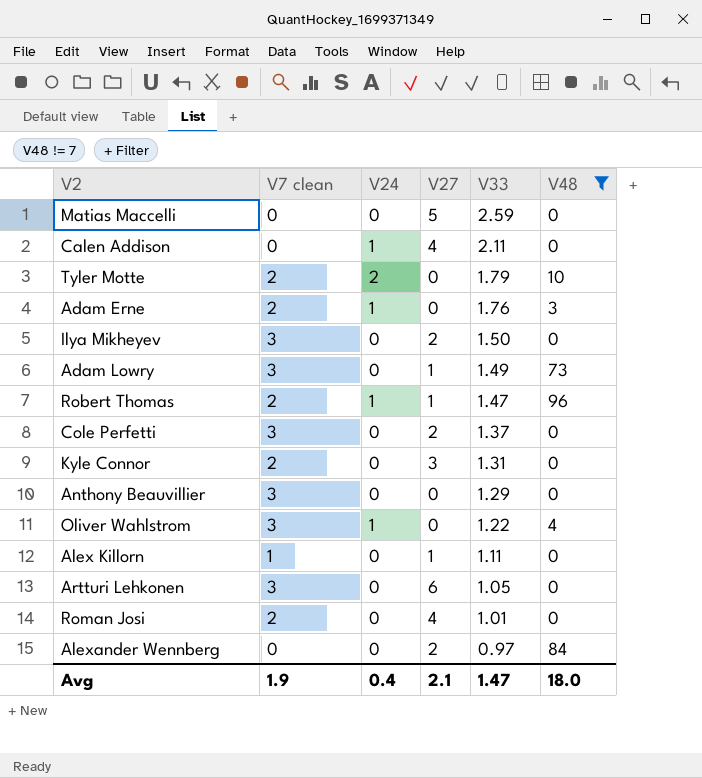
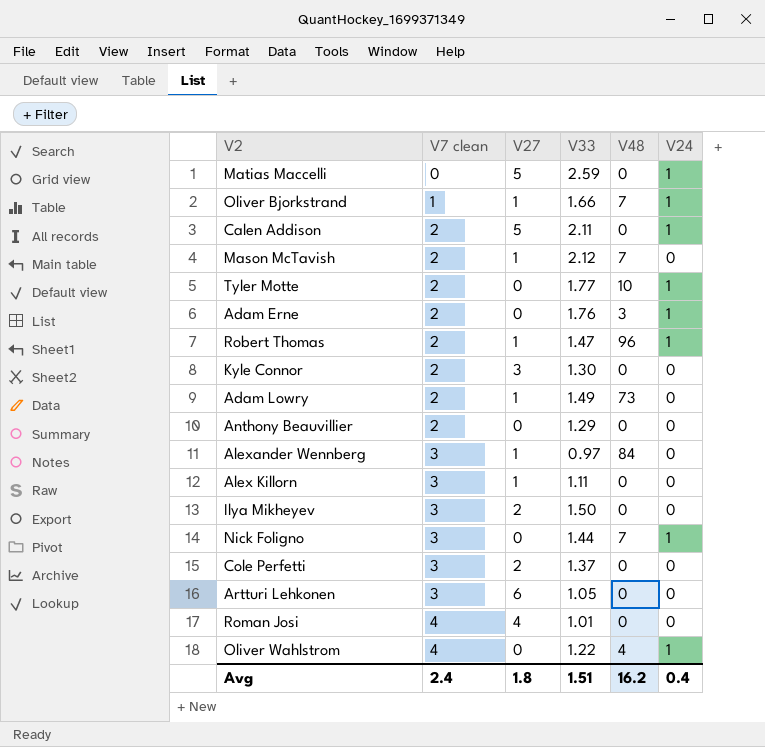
filter: V48 != 7 -> none
row order: V33 descending -> V7 clean ascending
column V24 | position: 3 -> 6
Matias Maccelli | V24: 0 -> 1
Calen Addison | V7 clean: 0 -> 2
Calen Addison | V27: 4 -> 5
Tyler Motte | V33: 1.79 -> 1.77
Tyler Motte | V24: 2 -> 1
Kyle Connor | V33: 1.31 -> 1.30
Adam Lowry | V7 clean: 3 -> 2
Anthony Beauvillier | V7 clean: 3 -> 2
Alexander Wennberg | V7 clean: 0 -> 3
Alexander Wennberg | V27: 2 -> 1
Alex Killorn | V7 clean: 1 -> 3
Roman Josi | V7 clean: 2 -> 4
Oliver Wahlstrom | V7 clean: 3 -> 4
Avg | V7 clean: 1.9 -> 2.4
Avg | V27: 2.1 -> 1.8
Avg | V33: 1.47 -> 1.51
Avg | V48: 18.0 -> 16.2

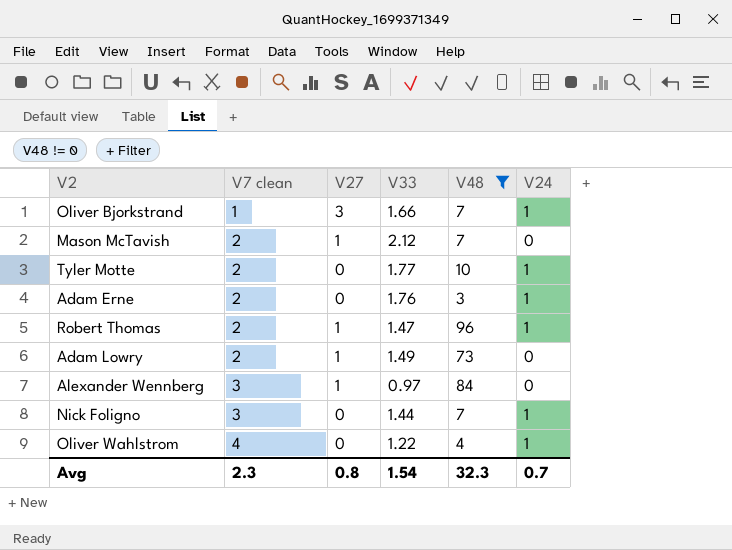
filter: none -> V48 != 0
Oliver Bjorkstrand | V27: 1 -> 3
Avg | V7 clean: 2.4 -> 2.3
Avg | V27: 1.8 -> 0.8
Avg | V33: 1.51 -> 1.54
Avg | V48: 16.2 -> 32.3
Avg | V24: 0.4 -> 0.7

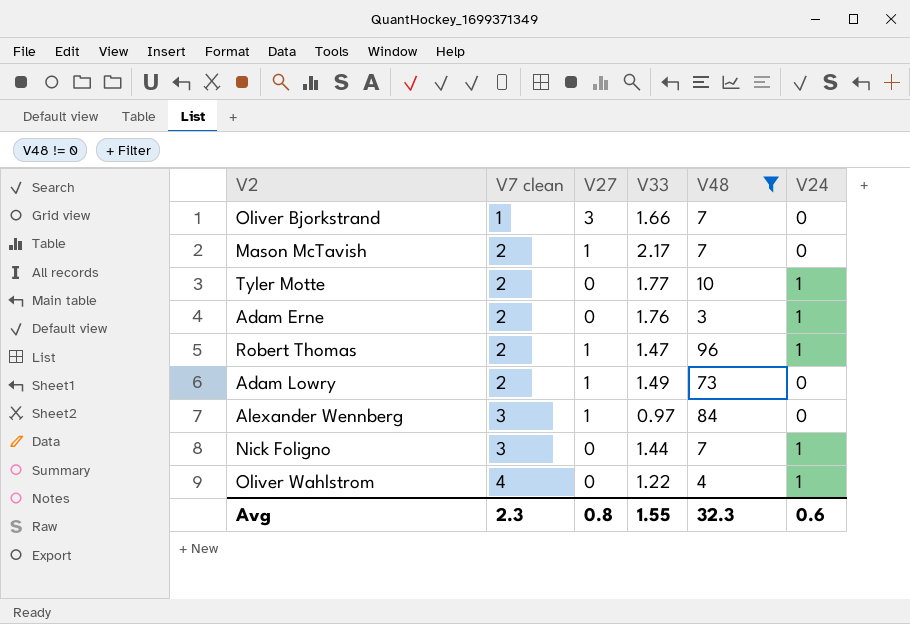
Oliver Bjorkstrand | V24: 1 -> 0
Mason McTavish | V33: 2.12 -> 2.17
Avg | V33: 1.54 -> 1.55
Avg | V24: 0.7 -> 0.6

